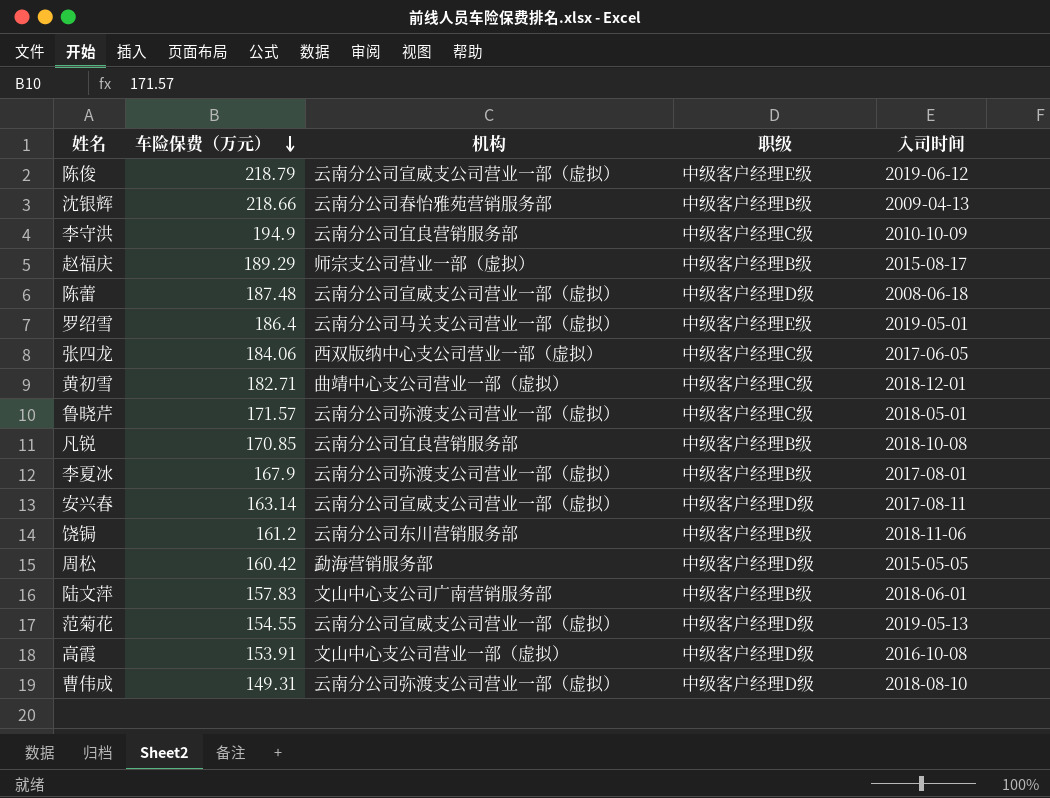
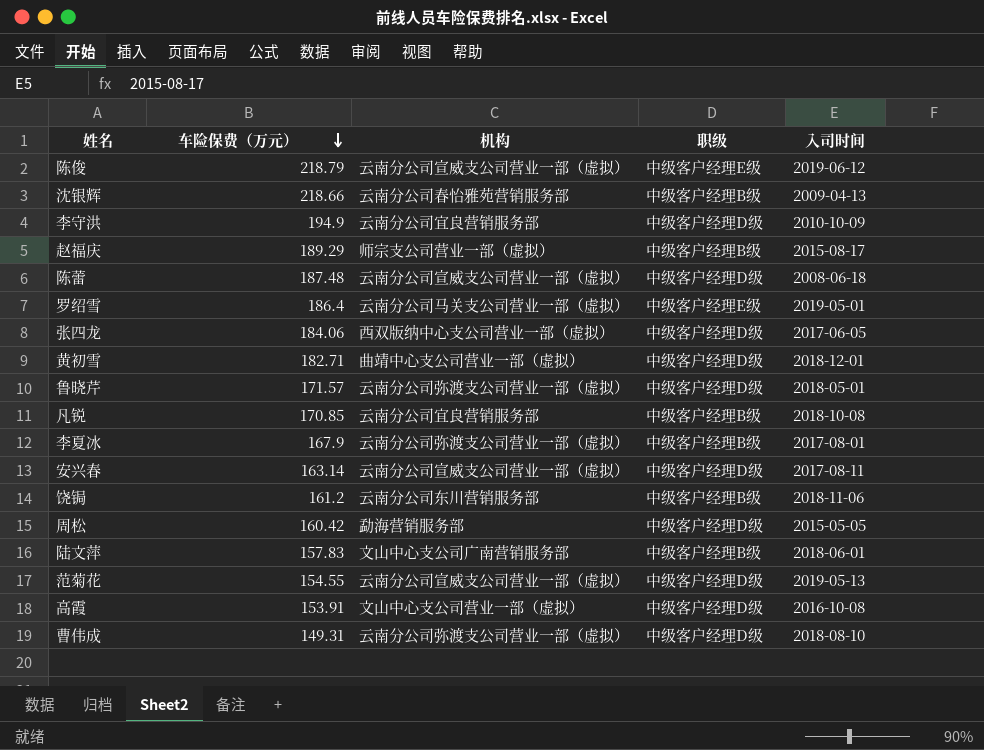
李守洪 | 职级: 中级客户经理C级 -> 中级客户经理D级
张四龙 | 职级: 中级客户经理C级 -> 中级客户经理D级
黄初雪 | 职级: 中级客户经理C级 -> 中级客户经理D级
鲁晓芹 | 职级: 中级客户经理C级 -> 中级客户经理D级

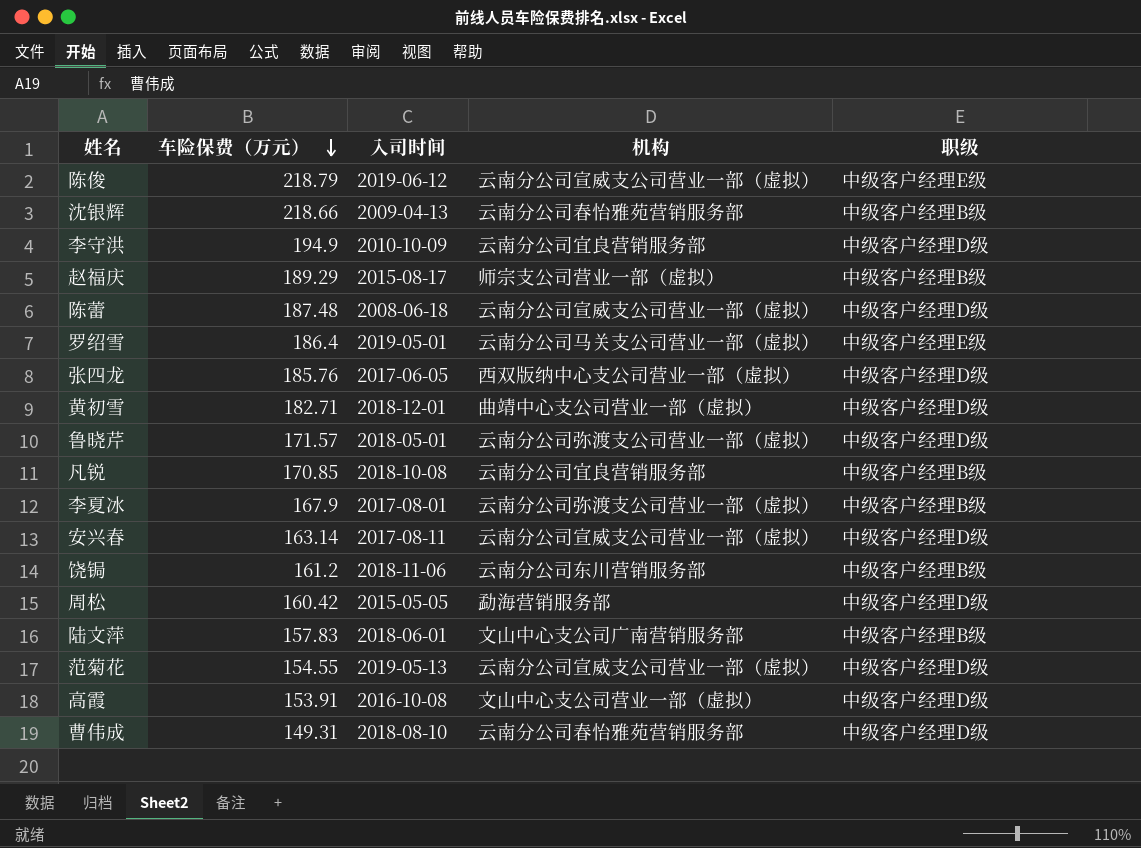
column 入司时间 | position: 5 -> 3
张四龙 | 车险保费（万元）: 184.06 -> 185.76
曹伟成 | 机构: 云南分公司弥渡支公司营业一部（虚拟） -> 云南分公司春怡雅苑营销服务部

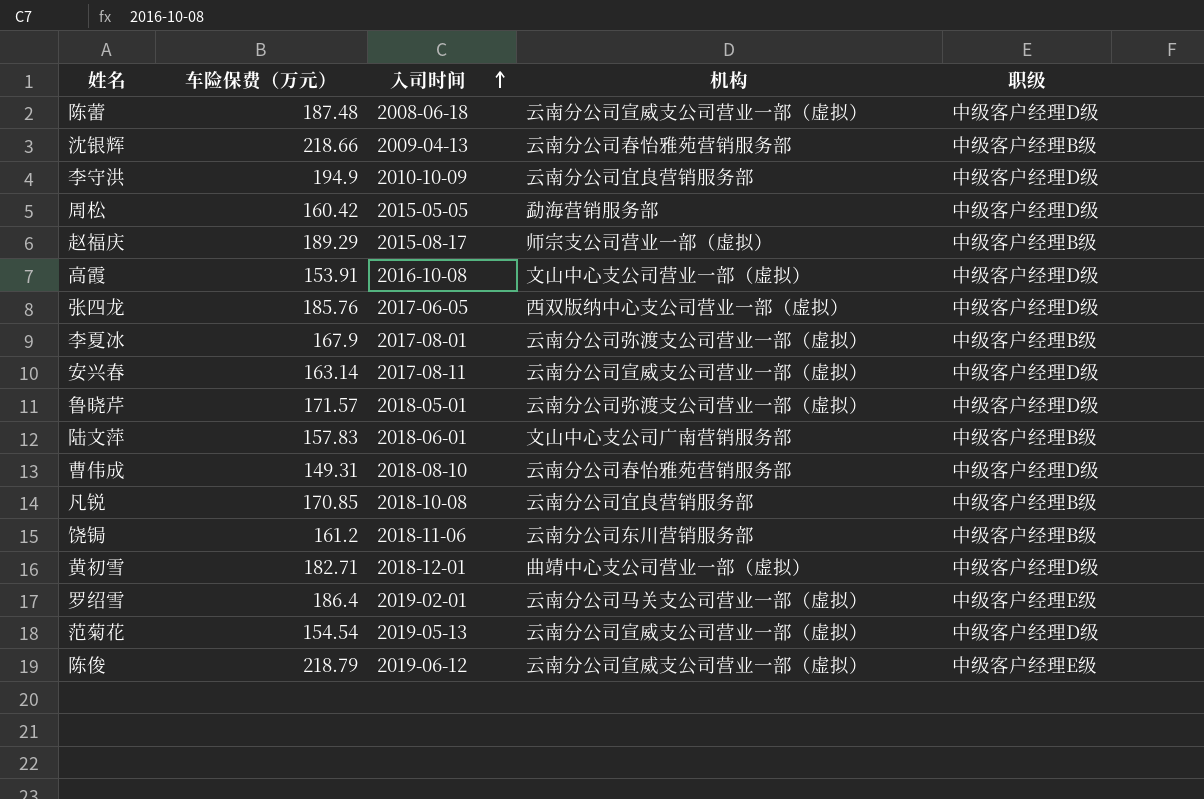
row order: 车险保费（万元） descending -> 入司时间 ascending
罗绍雪 | 入司时间: 2019-05-01 -> 2019-02-01
范菊花 | 车险保费（万元）: 154.55 -> 154.54

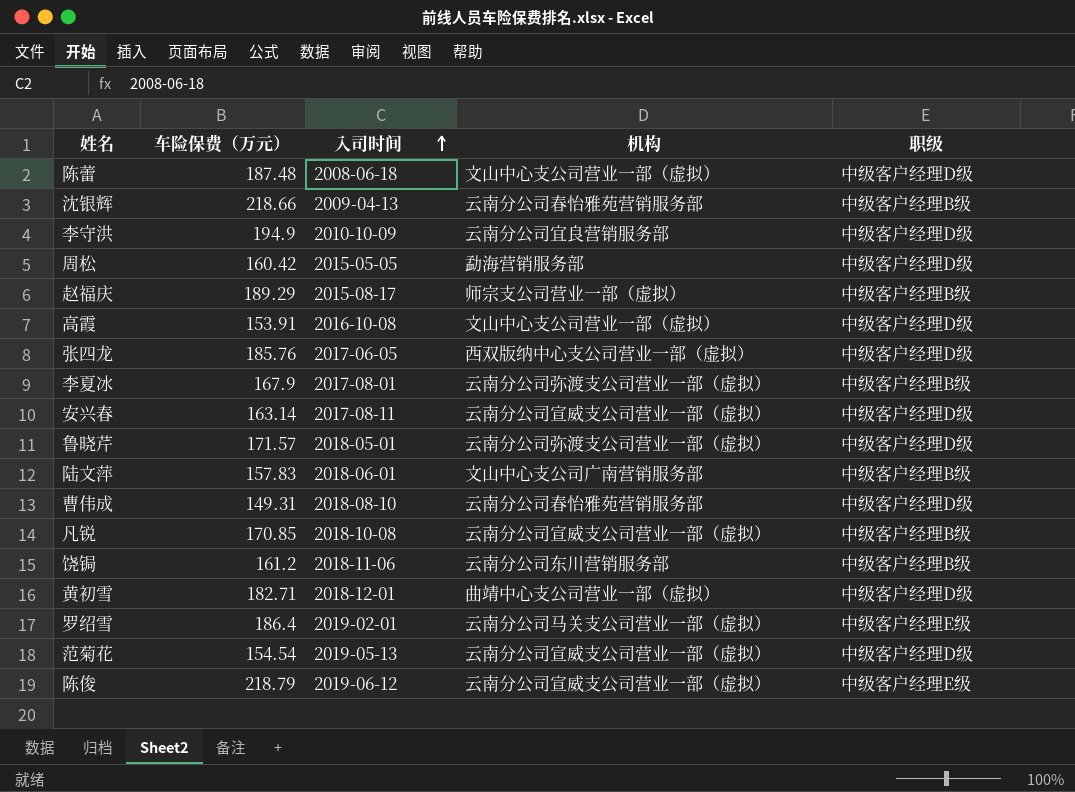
陈蕾 | 机构: 云南分公司宣威支公司营业一部（虚拟） -> 文山中心支公司营业一部（虚拟）
凡锐 | 机构: 云南分公司宜良营销服务部 -> 云南分公司宣威支公司营业一部（虚拟）

